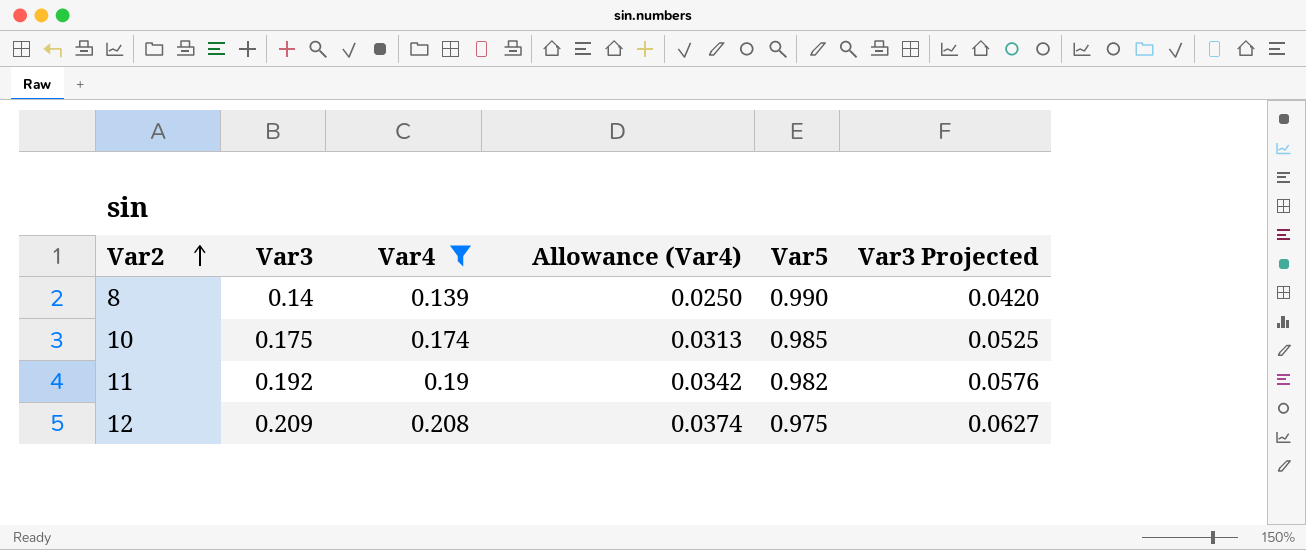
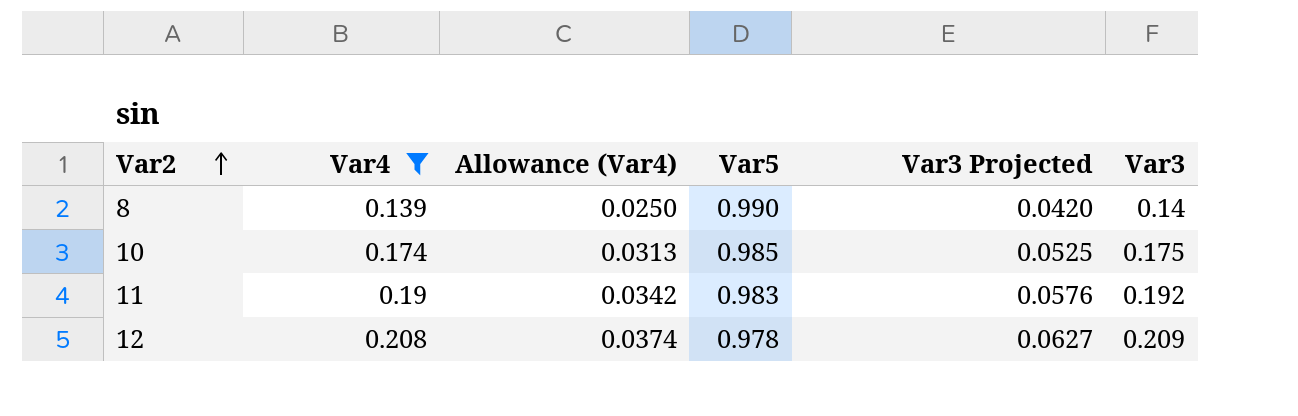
column Var3 | position: 2 -> 6
11 | Var5: 0.982 -> 0.983
12 | Var5: 0.975 -> 0.978

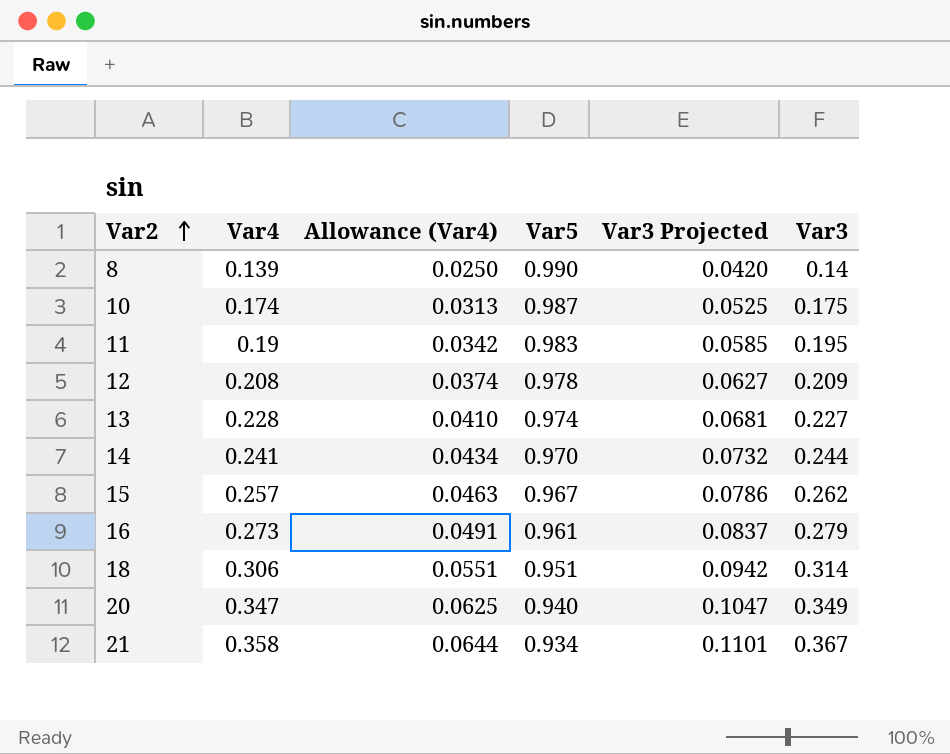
filter: Var4 <= 0.208 -> none
10 | Var5: 0.985 -> 0.987
11 | Var3 Projected: 0.0576 -> 0.0585
11 | Var3: 0.192 -> 0.195

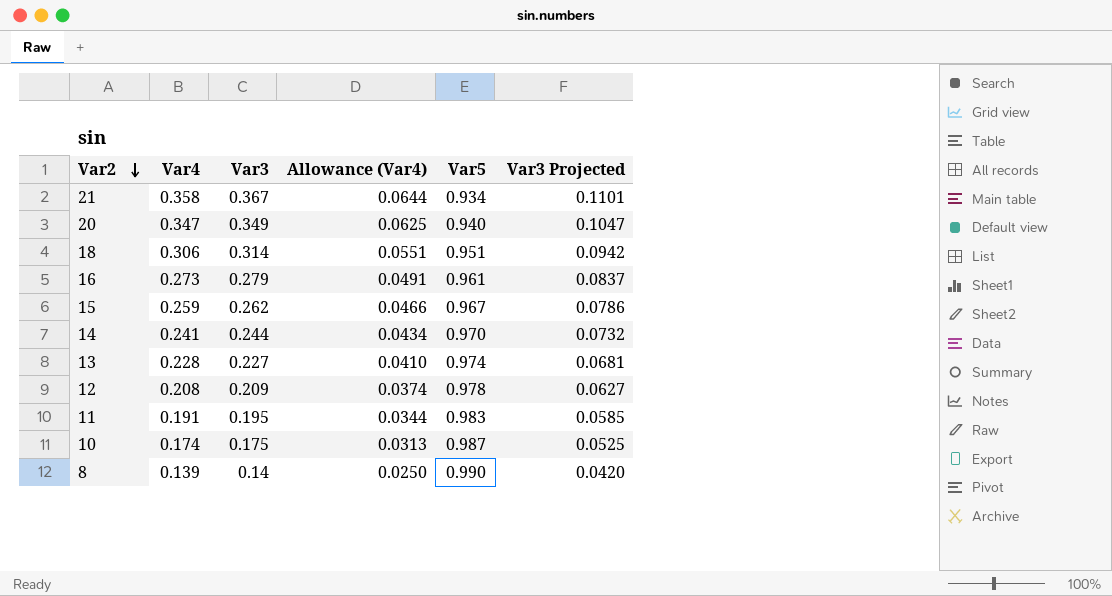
row order: Var2 ascending -> Var2 descending
column Var3 | position: 6 -> 3
15 | Var4: 0.257 -> 0.259
15 | Allowance (Var4): 0.0463 -> 0.0466
11 | Var4: 0.19 -> 0.191
11 | Allowance (Var4): 0.0342 -> 0.0344

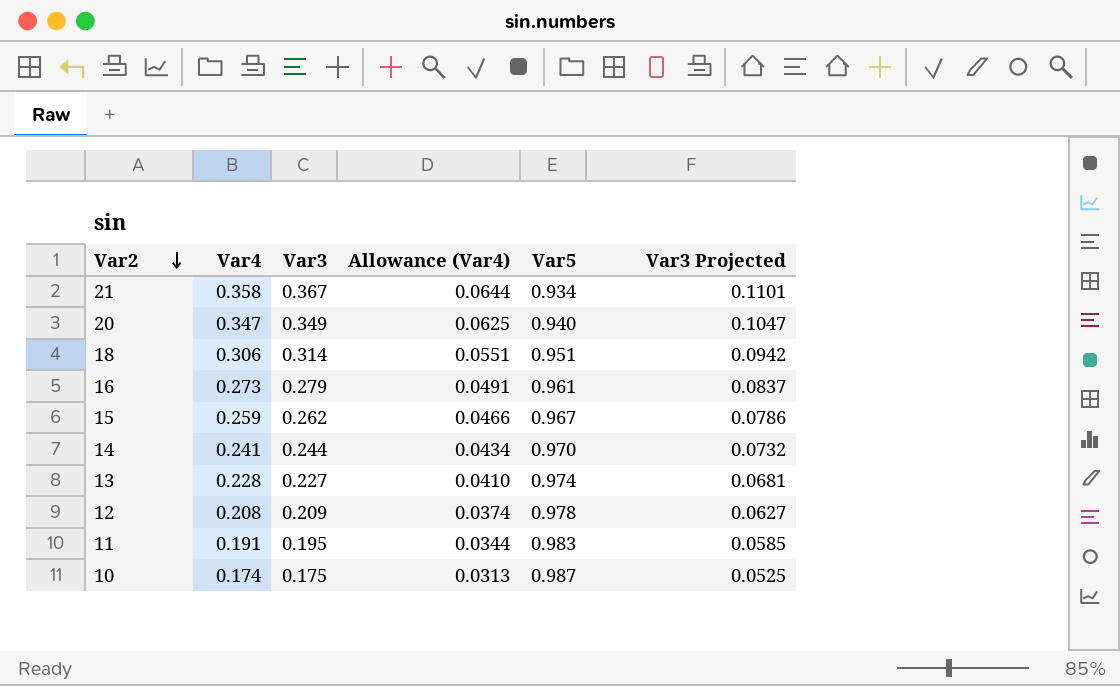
row 8: 0.139 | 0.14 | 0.0250 | 0.990 | 0.0420 -> none

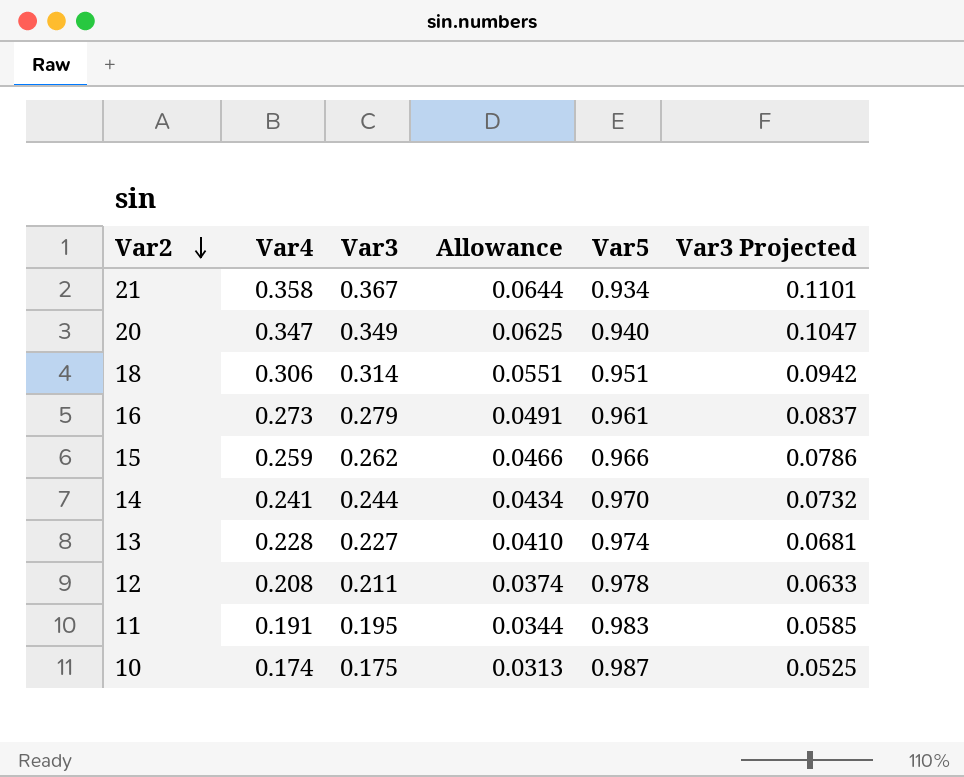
column name: Allowance (Var4) -> Allowance
15 | Var5: 0.967 -> 0.966
12 | Var3: 0.209 -> 0.211
12 | Var3 Projected: 0.0627 -> 0.0633

